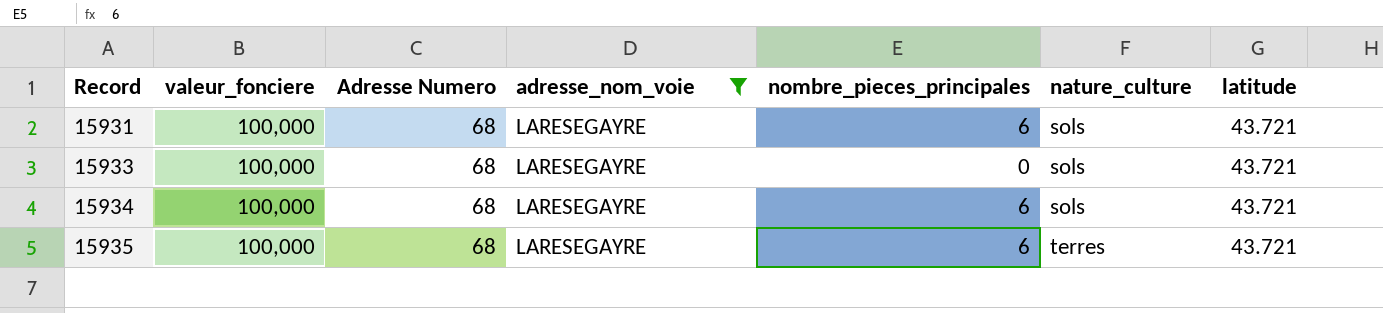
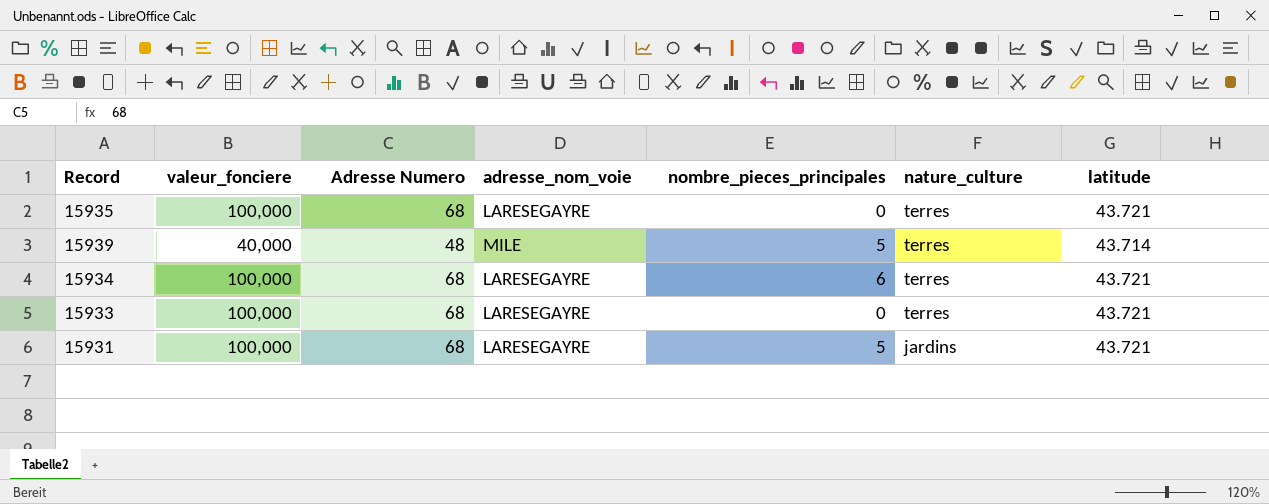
filter: adresse_nom_voie = LARESEGAYRE -> none
row order: Record ascending -> nature_culture descending
15935 | nombre_pieces_principales: 6 -> 0
15934 | nature_culture: sols -> terres
15933 | nature_culture: sols -> terres
15931 | nombre_pieces_principales: 6 -> 5
15931 | nature_culture: sols -> jardins

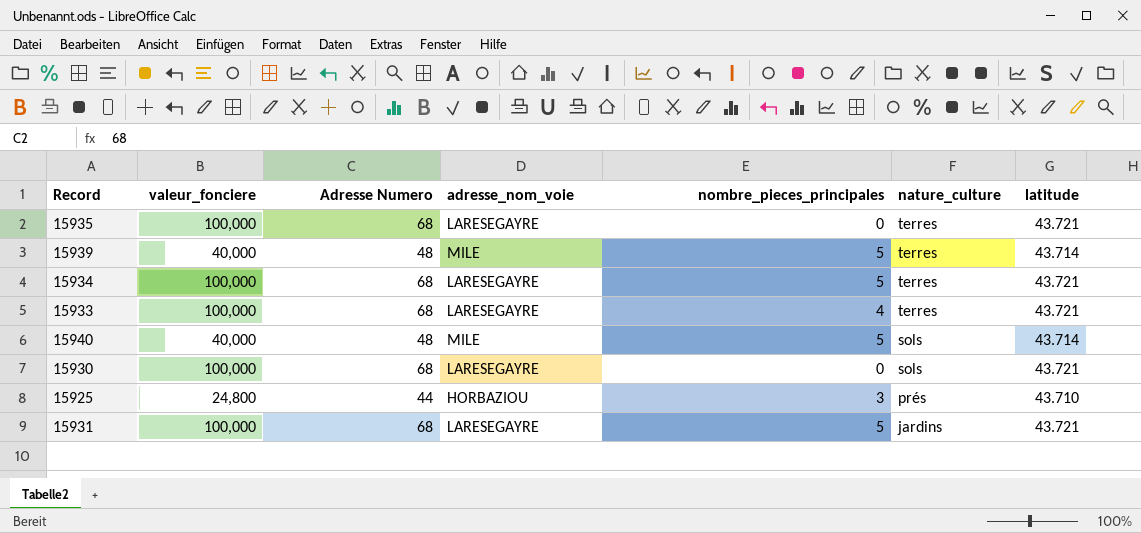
15934 | nombre_pieces_principales: 6 -> 5
15933 | nombre_pieces_principales: 0 -> 4
row 15940: none -> 40,000 | 48 | MILE | 5 | sols | 43.714
row 15930: none -> 100,000 | 68 | LARESEGAYRE | 0 | sols | 43.721
row 15925: none -> 24,800 | 44 | HORBAZIOU | 3 | prés | 43.710

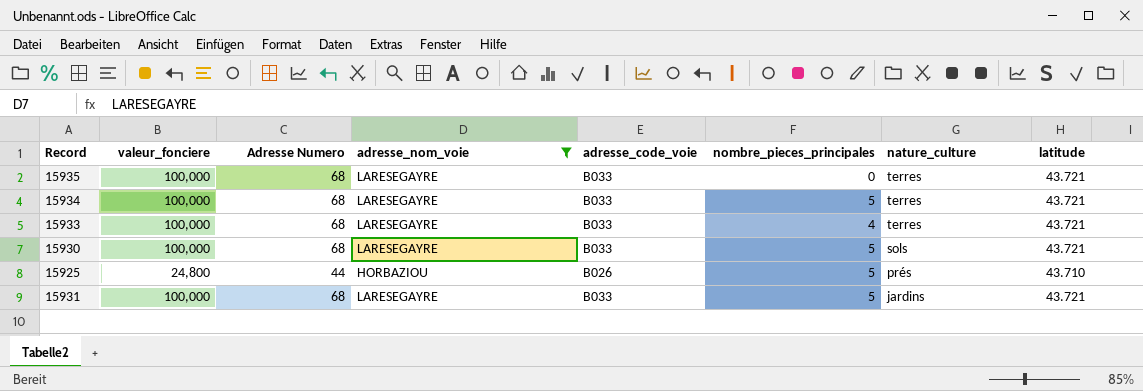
filter: none -> adresse_nom_voie != MILE
column adresse_code_voie | position: none -> 5
15930 | nombre_pieces_principales: 0 -> 5
15925 | nombre_pieces_principales: 3 -> 5

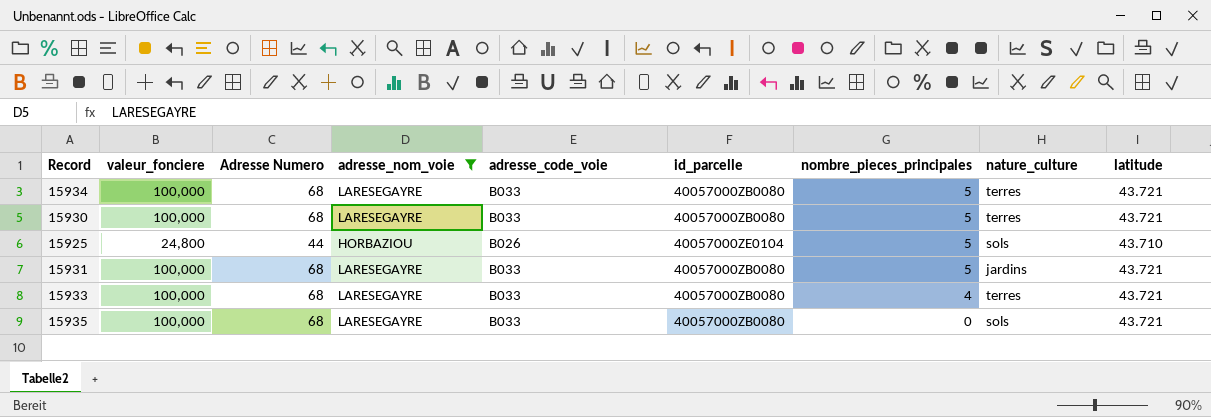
row order: nature_culture descending -> nombre_pieces_principales descending
column id_parcelle | position: none -> 6
15930 | nature_culture: sols -> terres
15925 | nature_culture: prés -> sols
15935 | nature_culture: terres -> sols

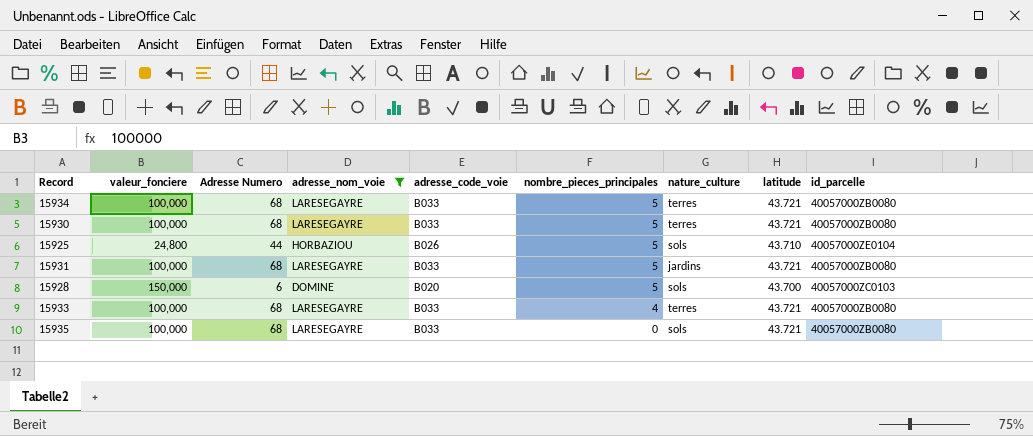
column id_parcelle | position: 6 -> 9
row 15928: none -> 150,000 | 6 | DOMINE | B020 | 5 | sols | 43.700 | 40057000ZC0103

